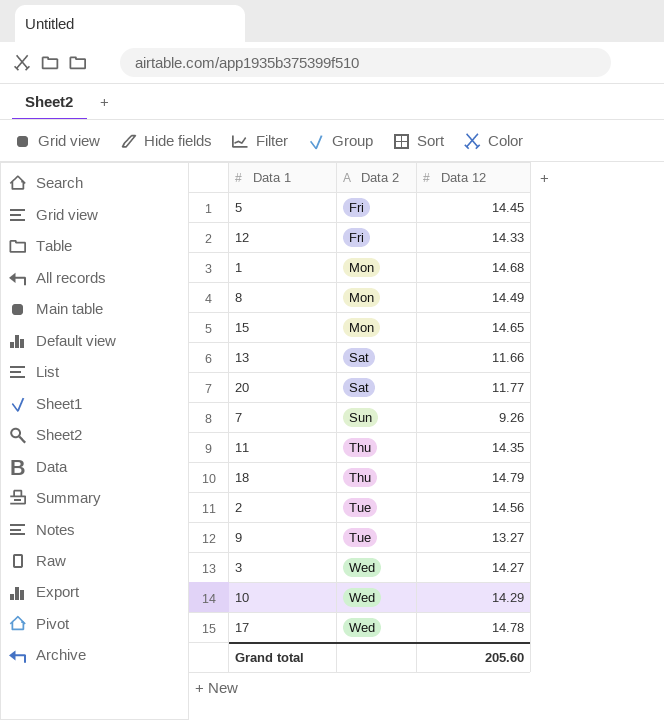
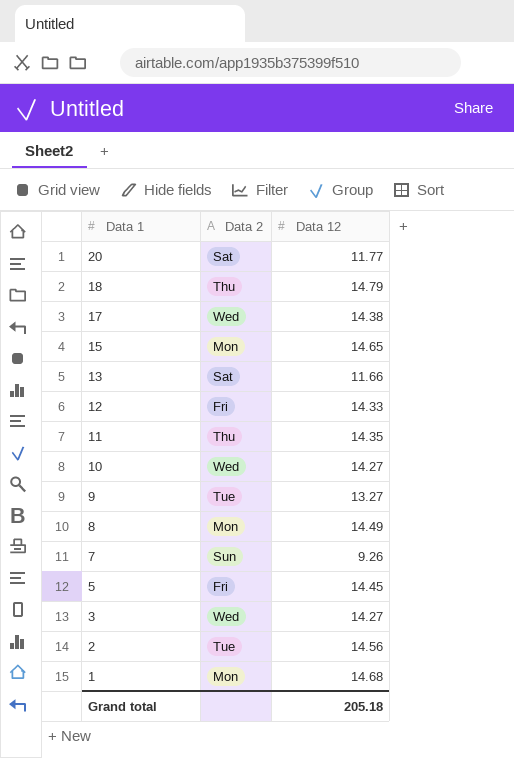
row order: Data 2 ascending -> Data 1 descending
17 | Data 12: 14.78 -> 14.38
10 | Data 12: 14.29 -> 14.27
Grand total | Data 12: 205.60 -> 205.18

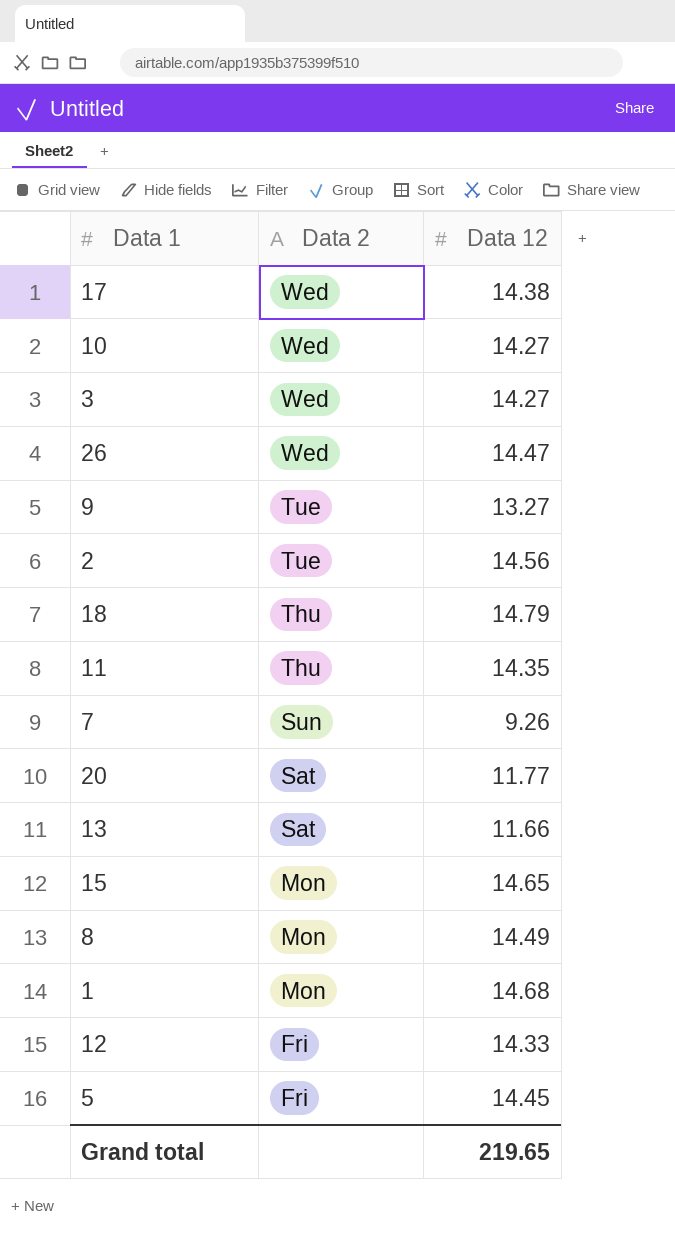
row order: Data 1 descending -> Data 2 descending
row 26: none -> Wed | 14.47
Grand total | Data 12: 205.18 -> 219.65

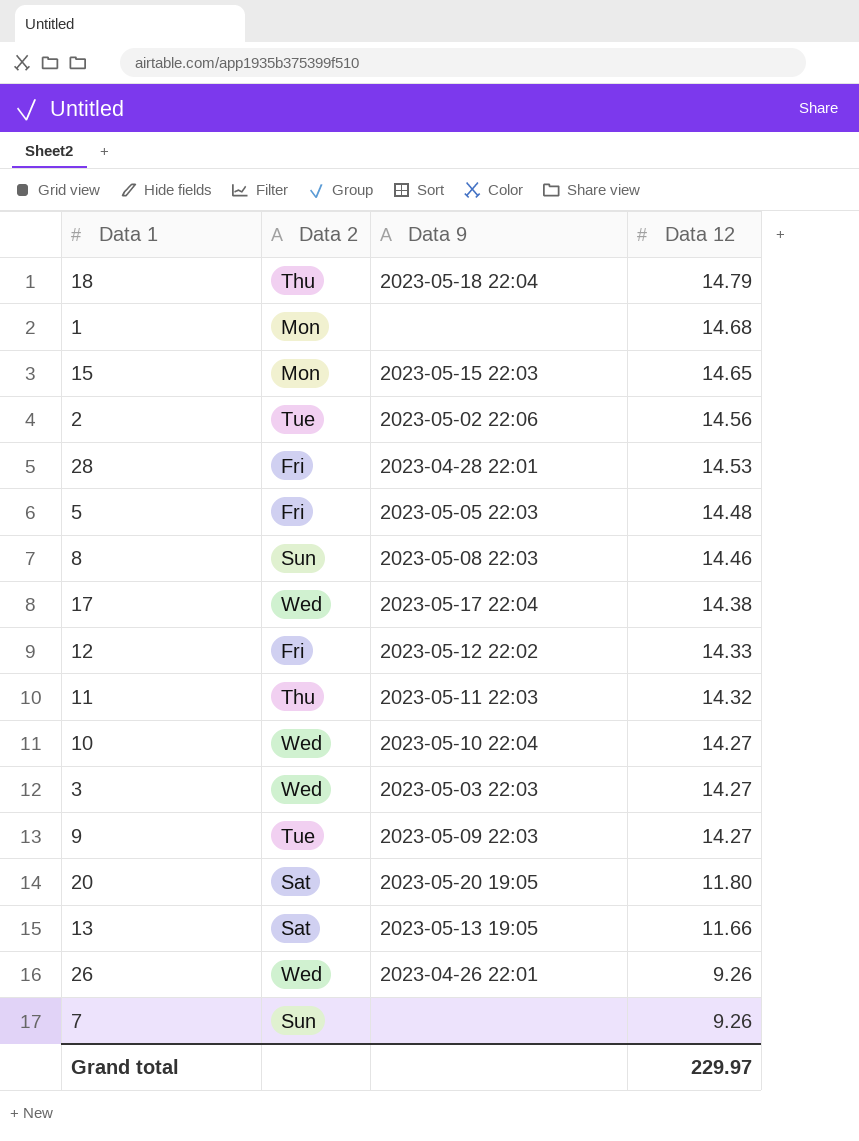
row order: Data 2 descending -> Data 12 descending
column Data 9 | position: none -> 3
row 28: none -> Fri | 2023-04-28 22:01 | 14.53
5 | Data 12: 14.45 -> 14.48
8 | Data 2: Mon -> Sun
8 | Data 12: 14.49 -> 14.46
11 | Data 12: 14.35 -> 14.32
9 | Data 12: 13.27 -> 14.27
20 | Data 12: 11.77 -> 11.80
26 | Data 12: 14.47 -> 9.26
Grand total | Data 12: 219.65 -> 229.97

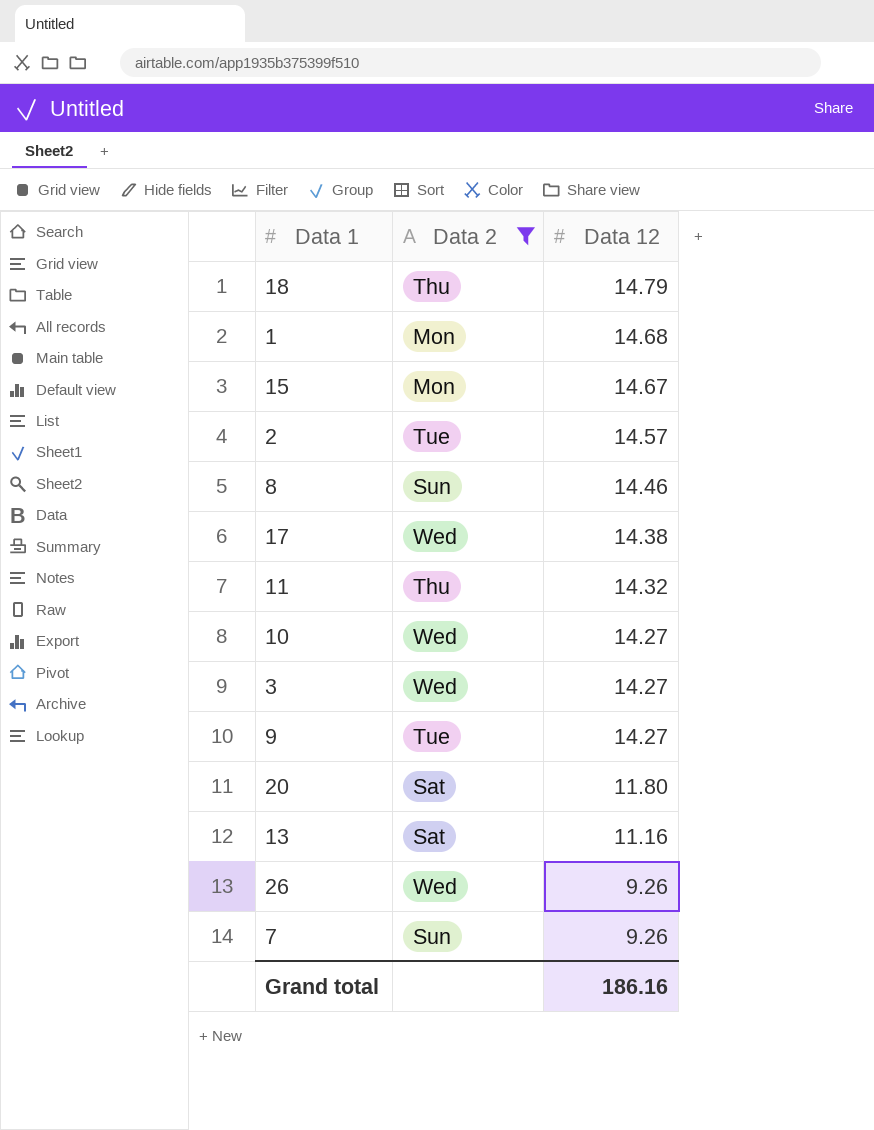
filter: none -> Data 2 != Fri
column Data 9 | position: 3 -> none
15 | Data 12: 14.65 -> 14.67
2 | Data 12: 14.56 -> 14.57
13 | Data 12: 11.66 -> 11.16
Grand total | Data 12: 229.97 -> 186.16

